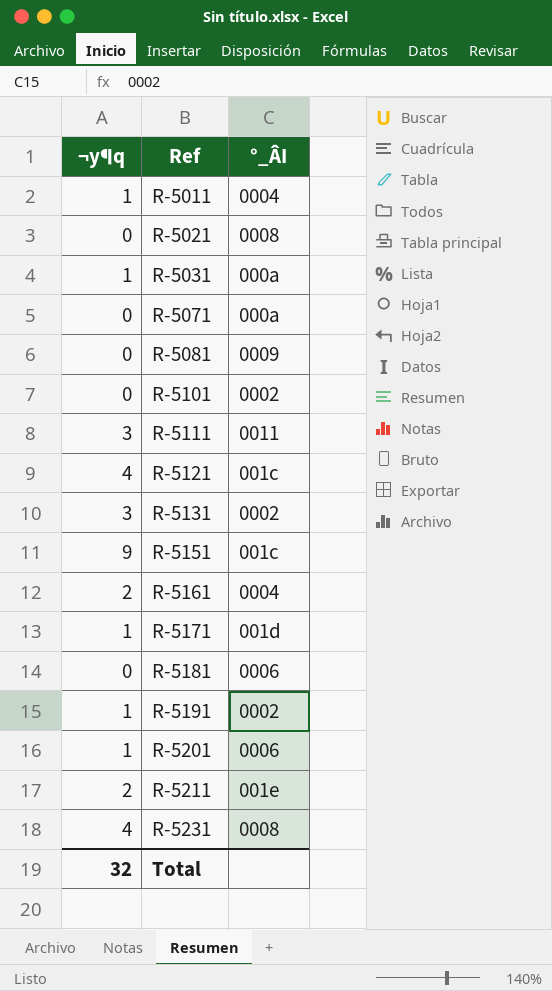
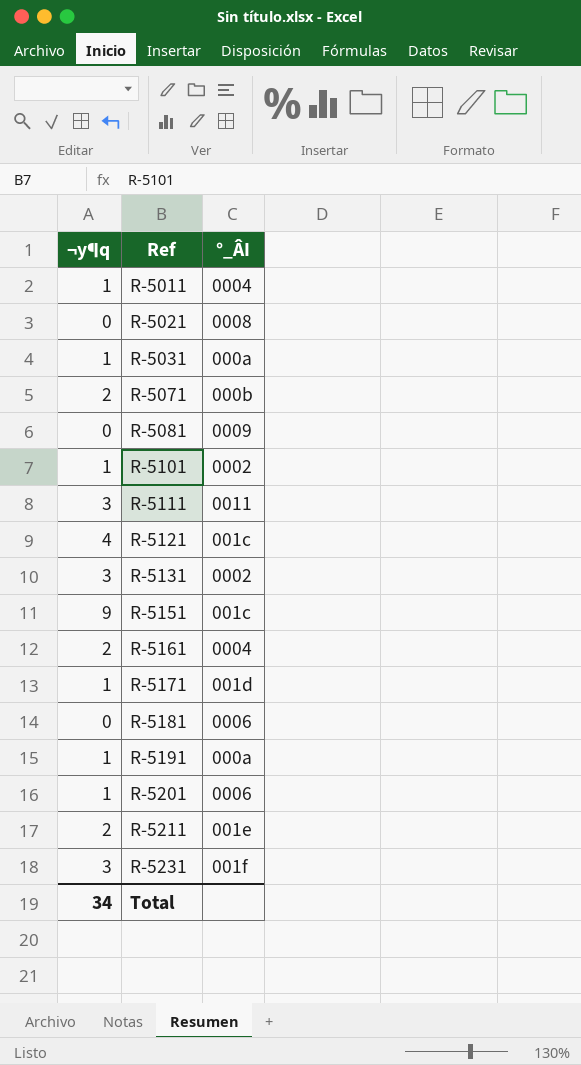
R-5071 | ¬y¶q: 0 -> 2
R-5071 | °_ÂI: 000a -> 000b
R-5101 | ¬y¶q: 0 -> 1
R-5191 | °_ÂI: 0002 -> 000a
R-5231 | ¬y¶q: 4 -> 3
R-5231 | °_ÂI: 0008 -> 001f
Total | ¬y¶q: 32 -> 34

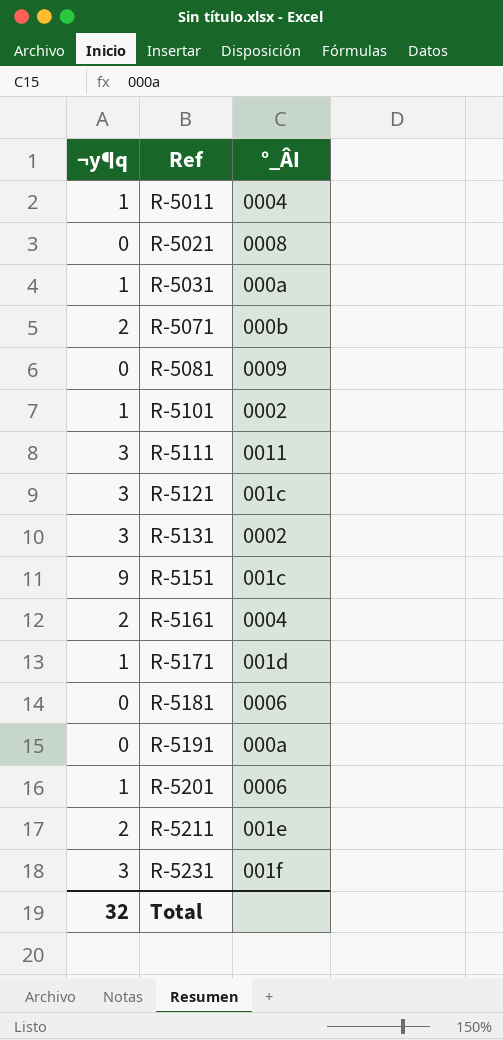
R-5121 | ¬y¶q: 4 -> 3
R-5191 | ¬y¶q: 1 -> 0
Total | ¬y¶q: 34 -> 32

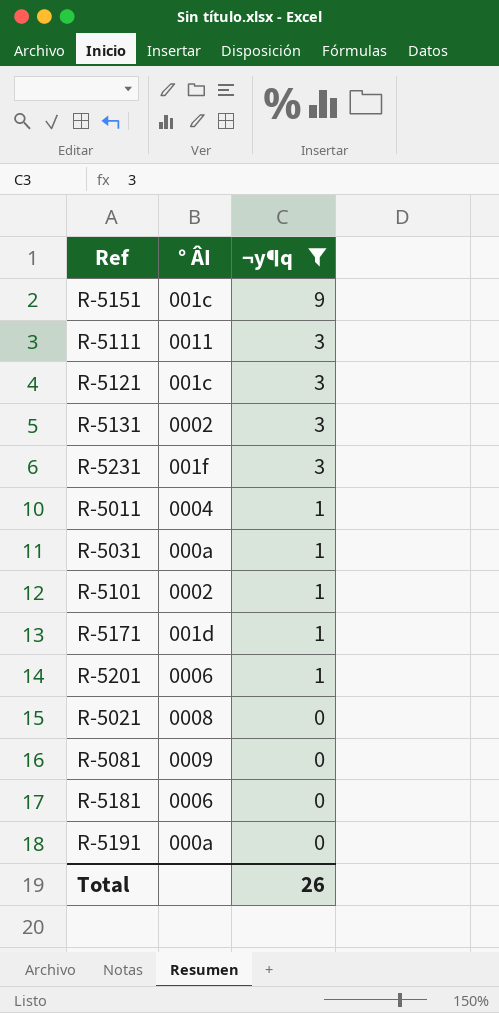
filter: none -> ¬y¶q != 2
row order: Ref ascending -> ¬y¶q descending
column name: °_ÂI -> ° ÂI
column ¬y¶q | position: 1 -> 3
Total | ¬y¶q: 32 -> 26

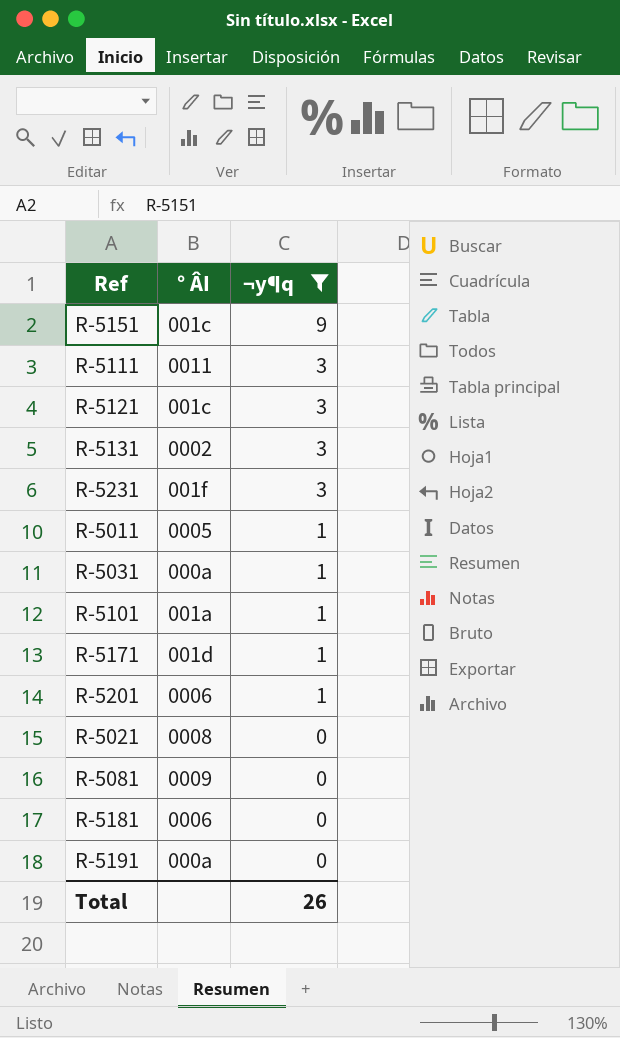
R-5011 | ° ÂI: 0004 -> 0005
R-5101 | ° ÂI: 0002 -> 001a

